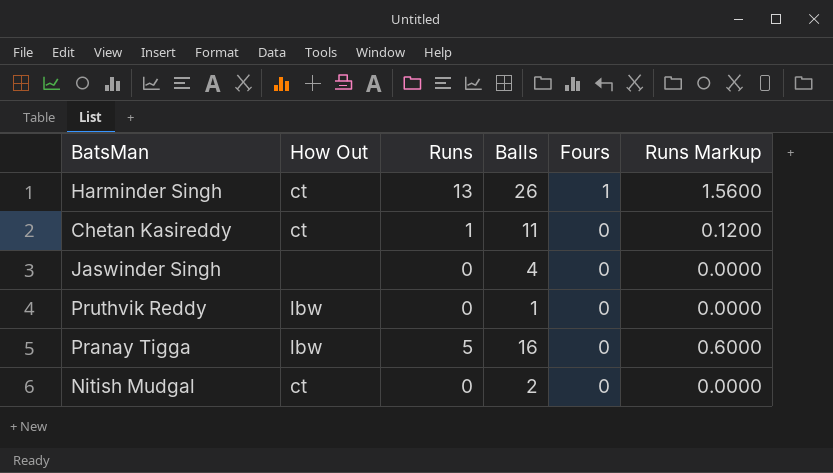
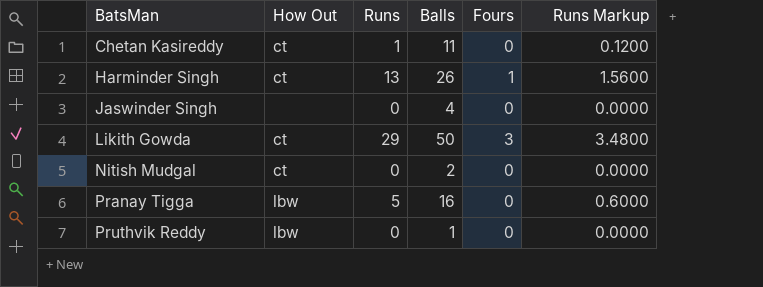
row order: Fours descending -> BatsMan ascending
row Likith Gowda: none -> ct | 29 | 50 | 3 | 3.4800

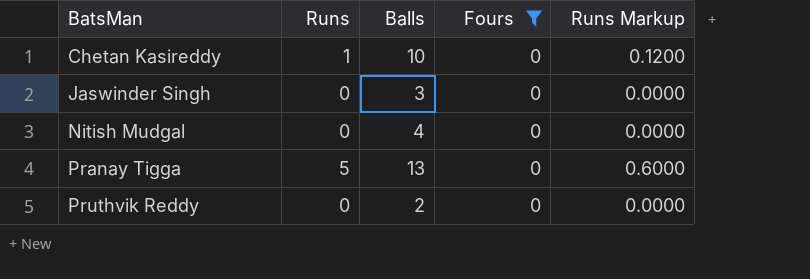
filter: none -> Fours = 0
column How Out | position: 2 -> none
Chetan Kasireddy | Balls: 11 -> 10
Jaswinder Singh | Balls: 4 -> 3
Nitish Mudgal | Balls: 2 -> 4
Pranay Tigga | Balls: 16 -> 13
Pruthvik Reddy | Balls: 1 -> 2

